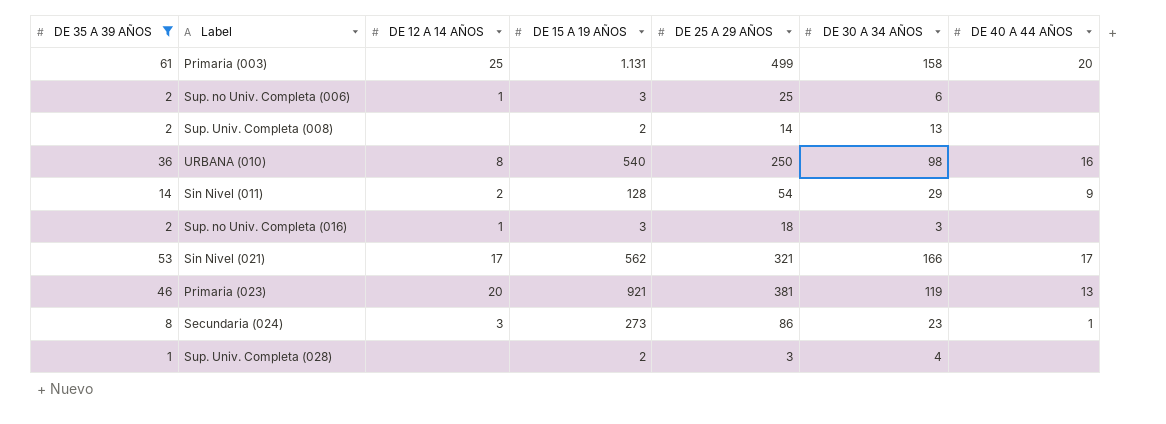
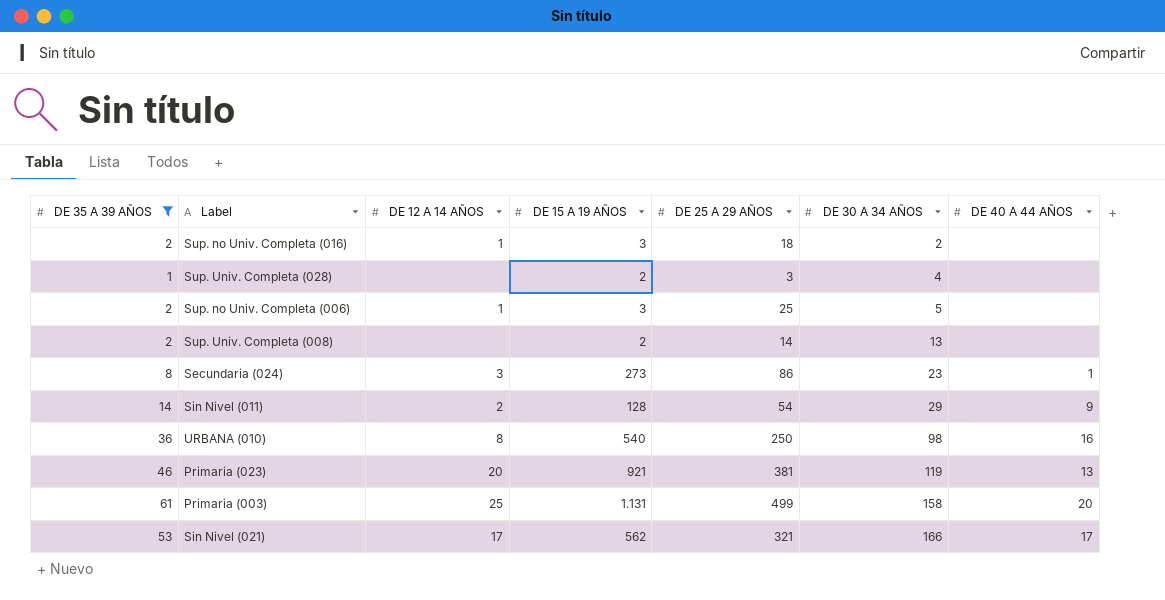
row order: none -> DE 30 A 34 AÑOS ascending
Sup. no Univ. Completa (016) | DE 30 A 34 AÑOS: 3 -> 2
Sup. no Univ. Completa (006) | DE 30 A 34 AÑOS: 6 -> 5

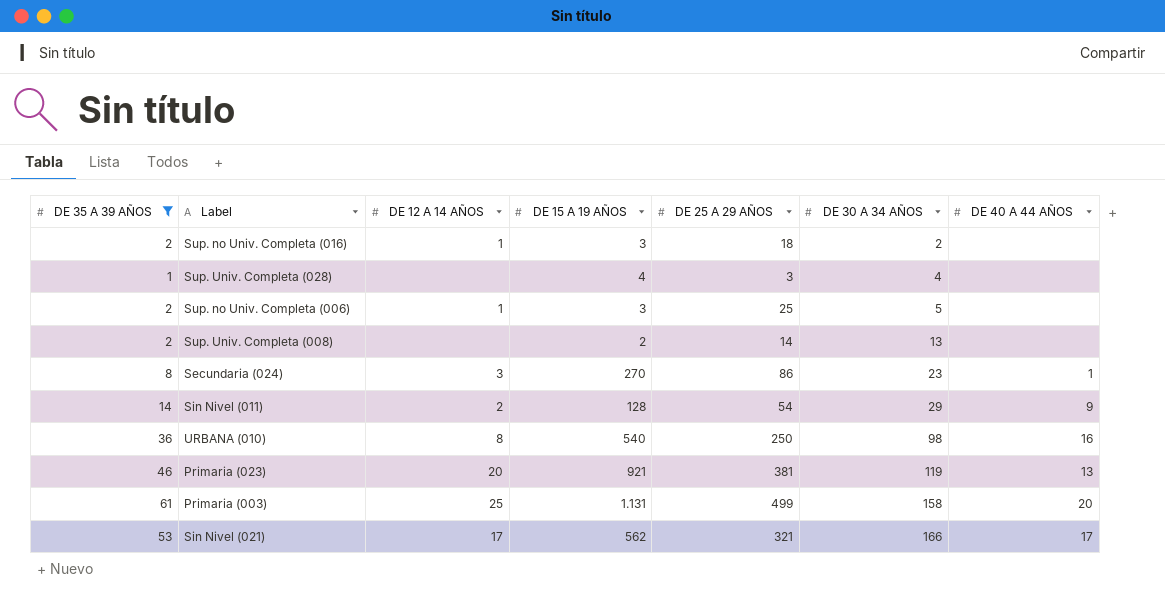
Sup. Univ. Completa (028) | DE 15 A 19 AÑOS: 2 -> 4
Secundaria (024) | DE 15 A 19 AÑOS: 273 -> 270

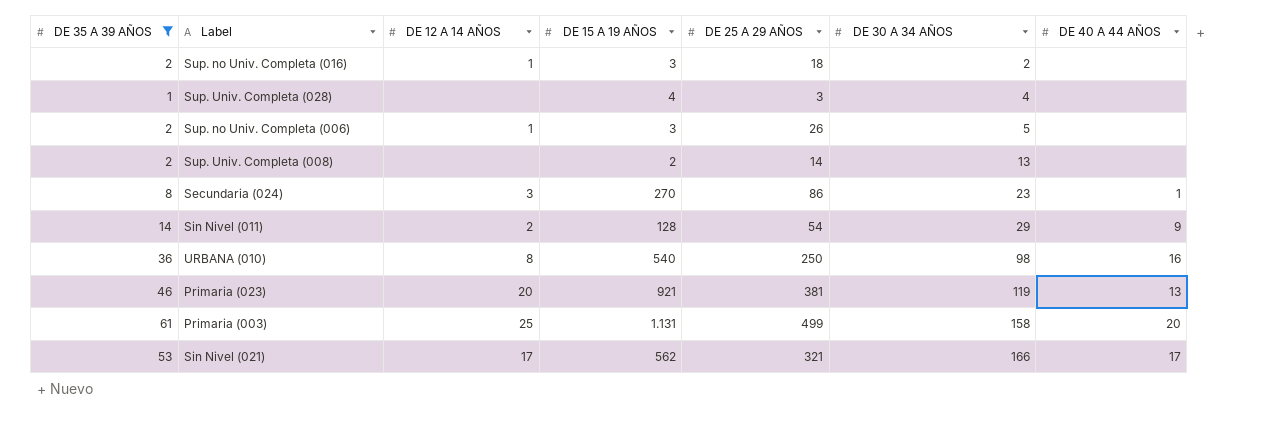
Sup. no Univ. Completa (006) | DE 25 A 29 AÑOS: 25 -> 26

